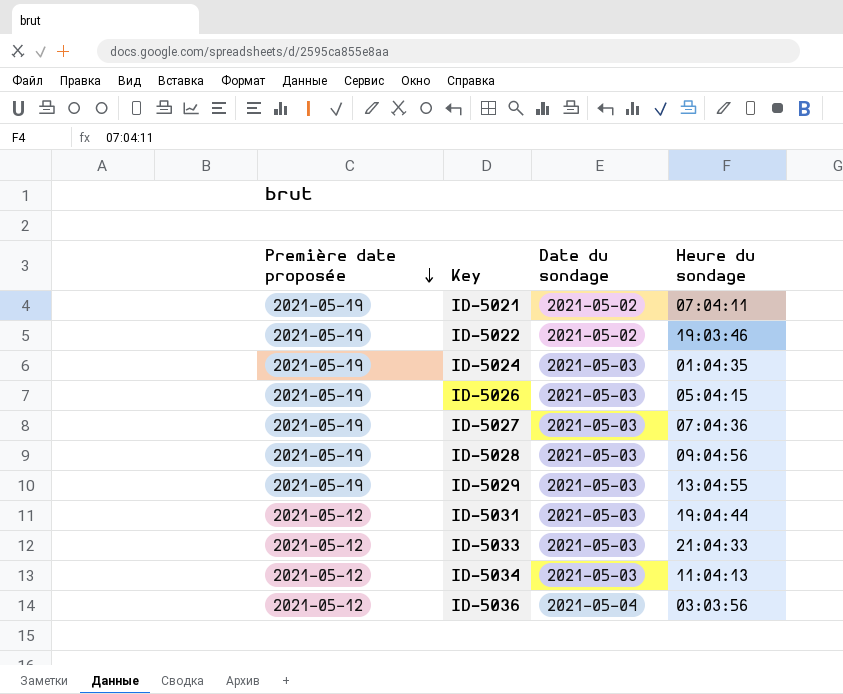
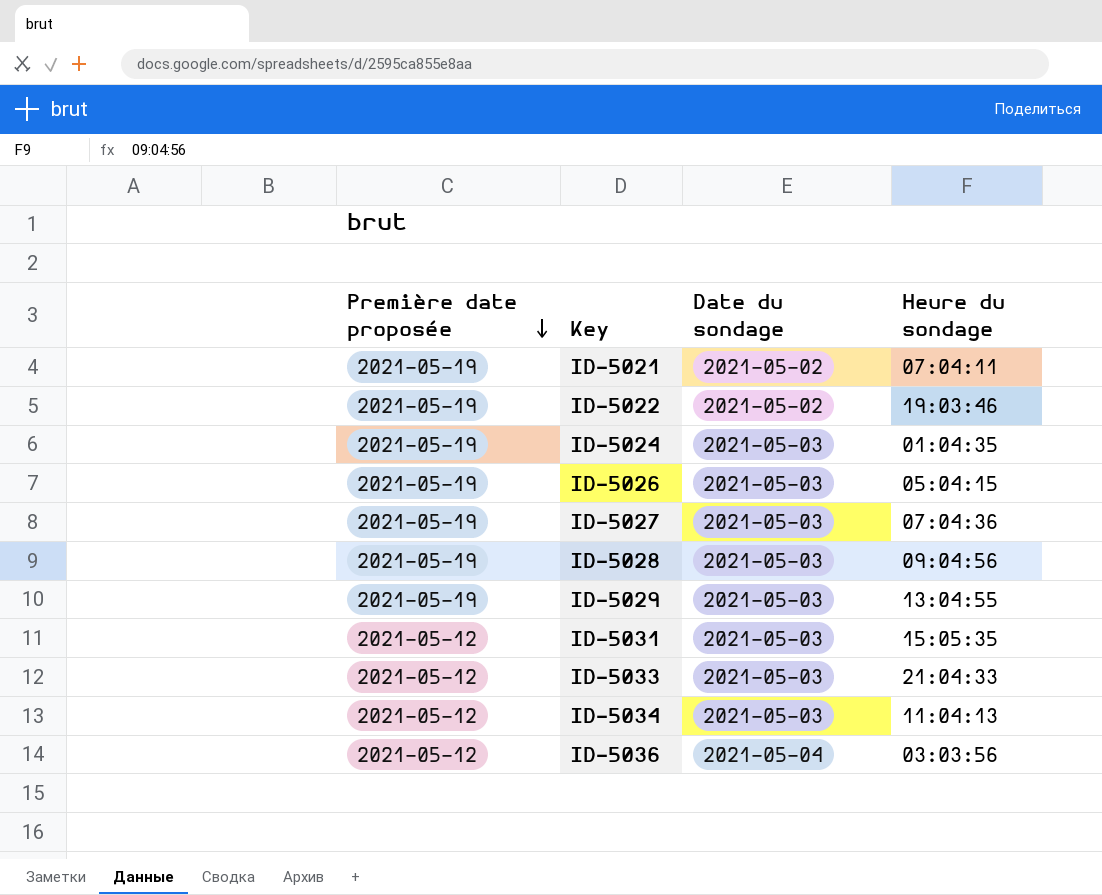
ID-5031 | Heure du sondage: 19:04:44 -> 15:05:35

